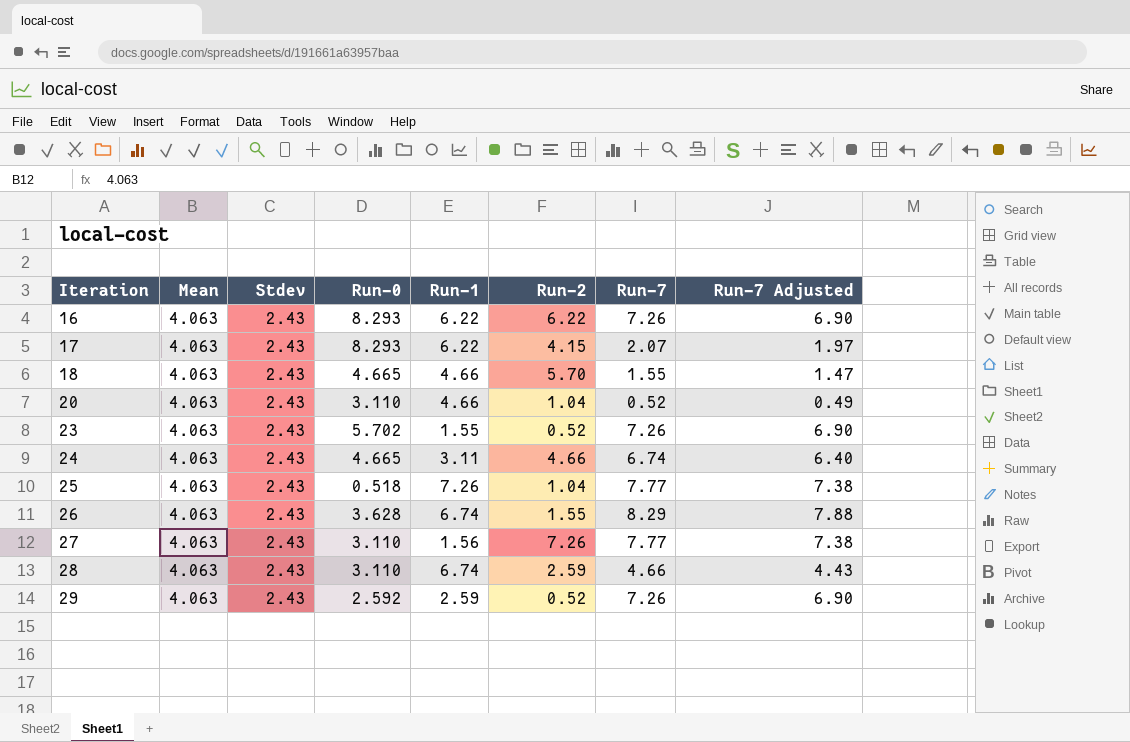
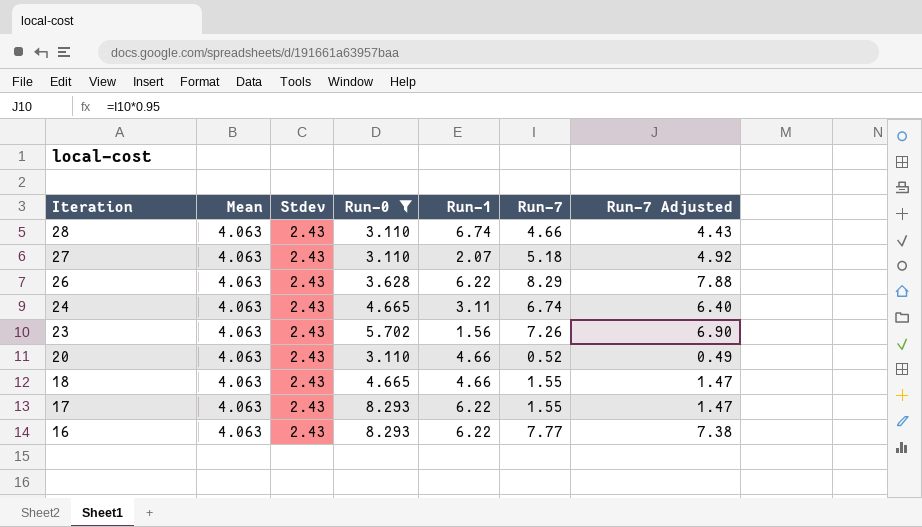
filter: none -> Run-0 >= 3.110
row order: Iteration ascending -> Iteration descending
column Run-2 | position: 6 -> none
27 | Run-1: 1.56 -> 2.07
27 | Run-7: 7.77 -> 5.18
27 | Run-7 Adjusted: 7.38 -> 4.92
26 | Run-1: 6.74 -> 6.22
23 | Run-1: 1.55 -> 1.56
17 | Run-7: 2.07 -> 1.55
17 | Run-7 Adjusted: 1.97 -> 1.47
16 | Run-7: 7.26 -> 7.77
16 | Run-7 Adjusted: 6.90 -> 7.38

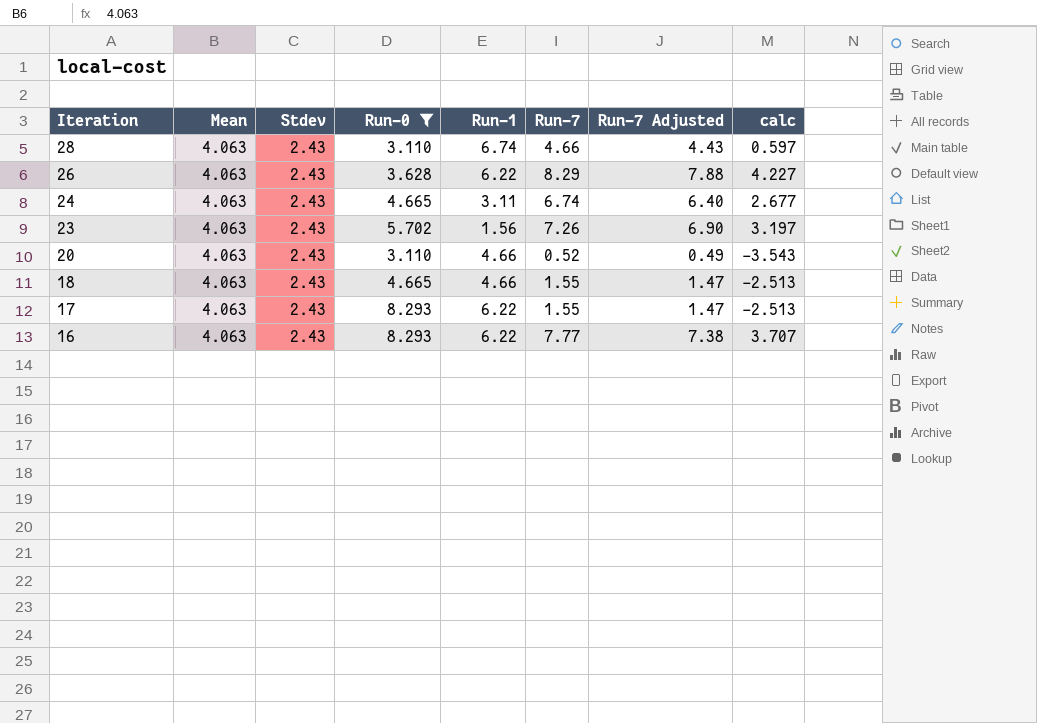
column calc | formula: none -> [Run-7] - [Mean]
row 27: 4.063 | 2.43 | 3.110 | 2.07 | 5.18 | 4.92 -> none

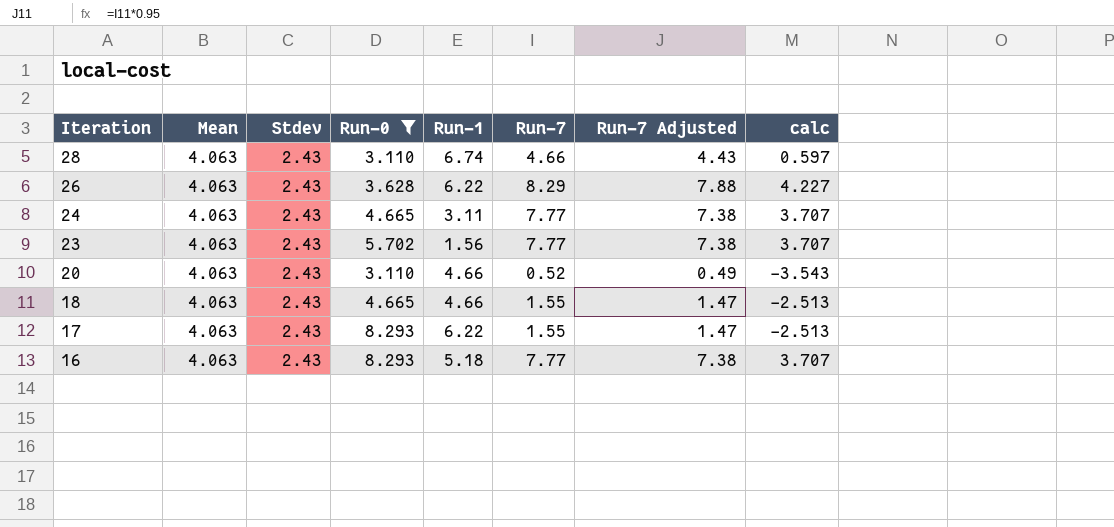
24 | Run-7: 6.74 -> 7.77
24 | Run-7 Adjusted: 6.40 -> 7.38
24 | calc: 2.677 -> 3.707
23 | Run-7: 7.26 -> 7.77
23 | Run-7 Adjusted: 6.90 -> 7.38
23 | calc: 3.197 -> 3.707
16 | Run-1: 6.22 -> 5.18

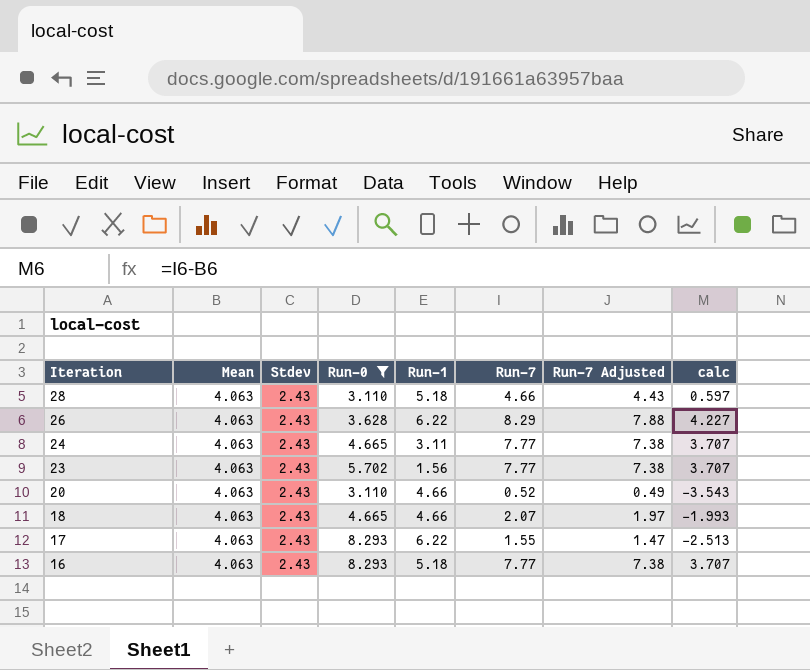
28 | Run-1: 6.74 -> 5.18
18 | Run-7: 1.55 -> 2.07
18 | Run-7 Adjusted: 1.47 -> 1.97
18 | calc: -2.513 -> -1.993

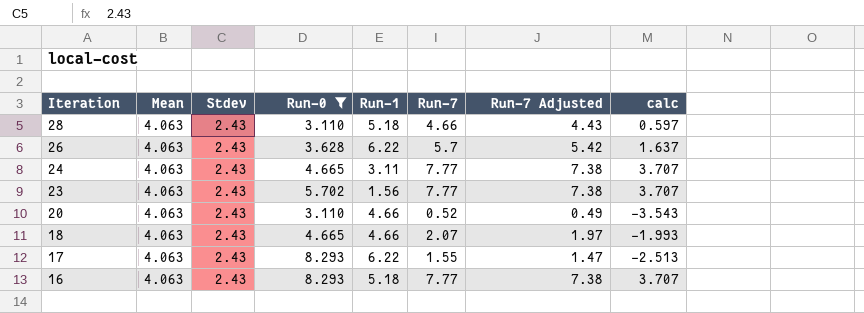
26 | Run-7: 8.29 -> 5.7
26 | Run-7 Adjusted: 7.88 -> 5.42
26 | calc: 4.227 -> 1.637

